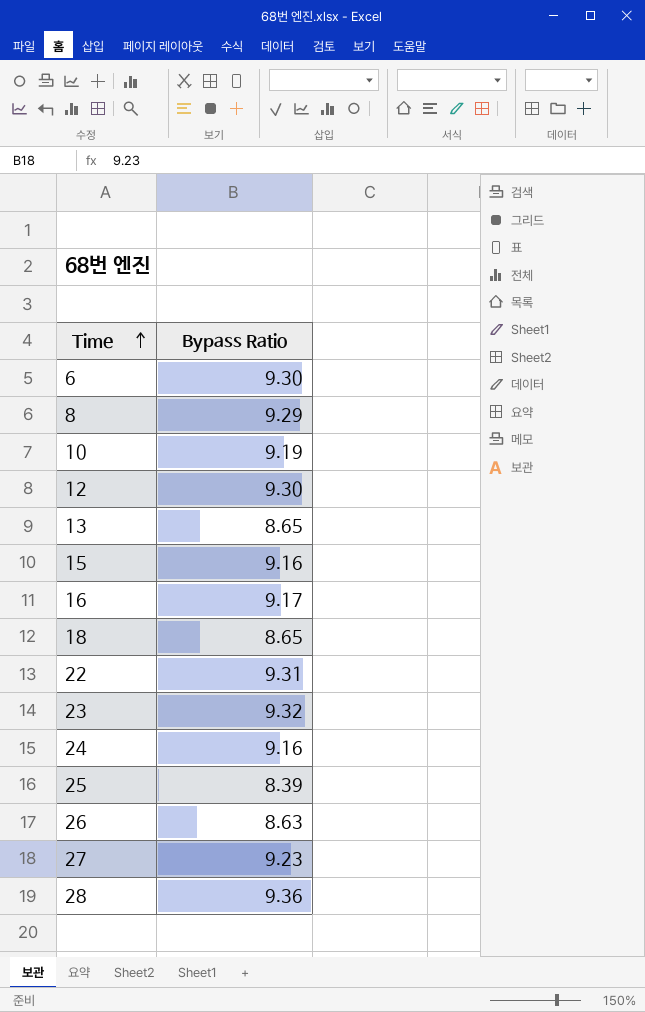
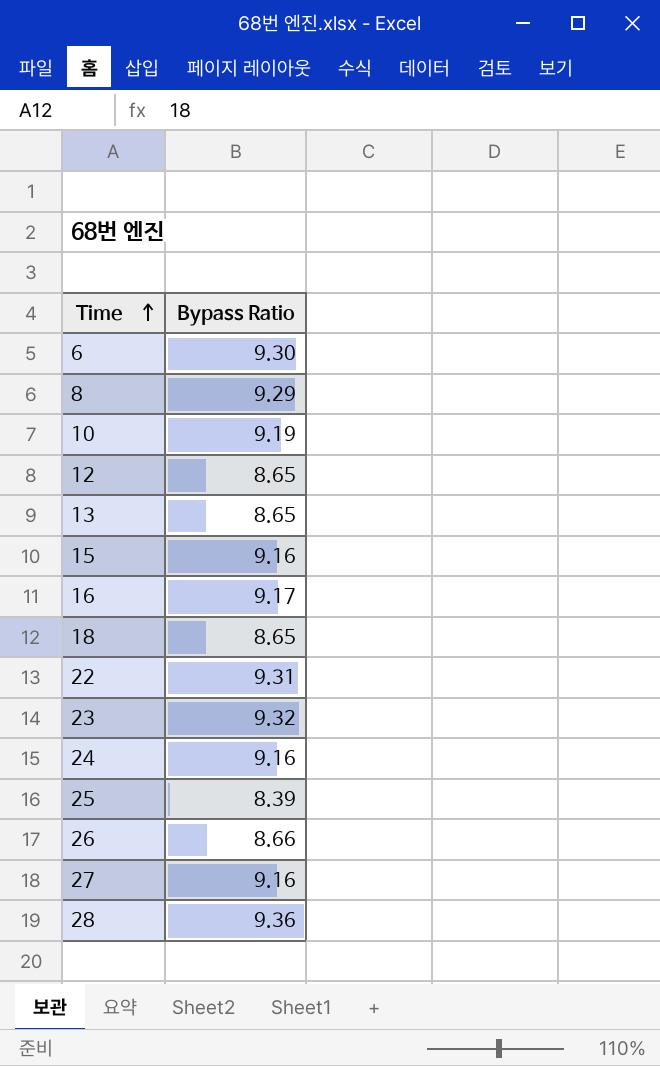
12 | Bypass Ratio: 9.30 -> 8.65
26 | Bypass Ratio: 8.63 -> 8.66
27 | Bypass Ratio: 9.23 -> 9.16

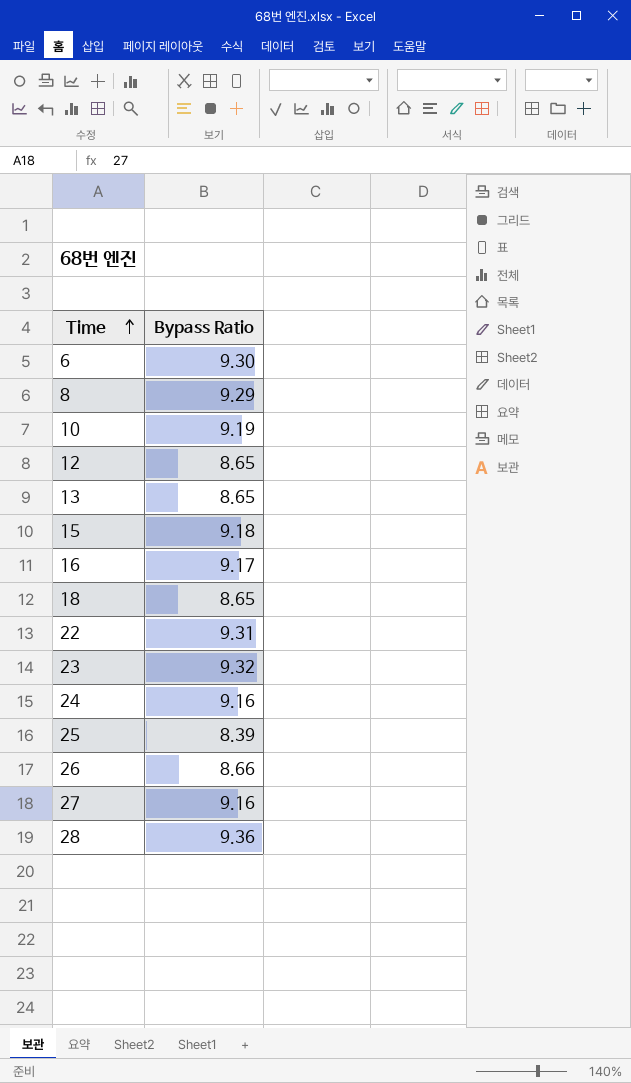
15 | Bypass Ratio: 9.16 -> 9.18

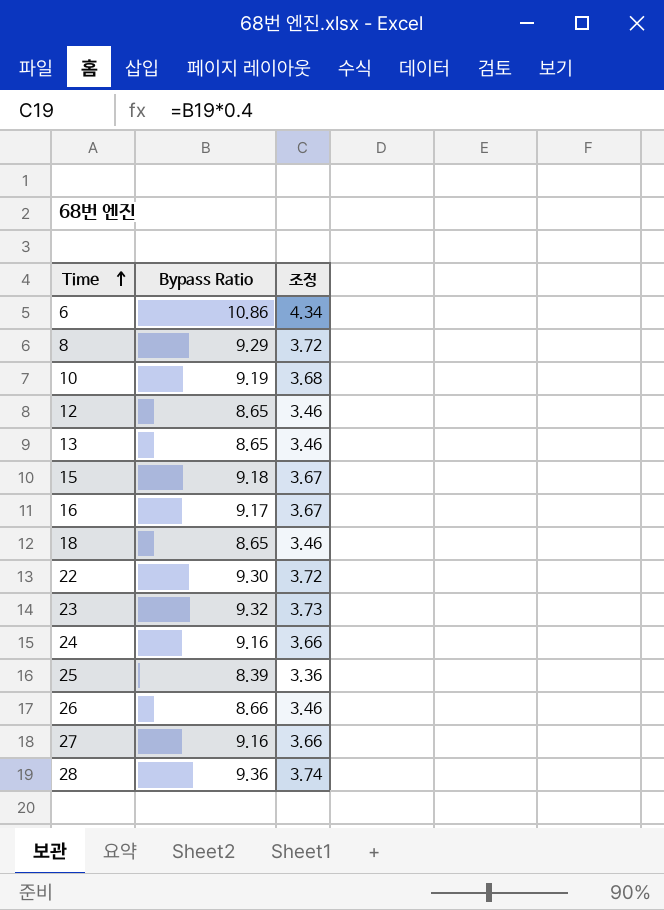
column 조정 | formula: none -> [Bypass Ratio] * 0.4
6 | Bypass Ratio: 9.30 -> 10.86
22 | Bypass Ratio: 9.31 -> 9.30

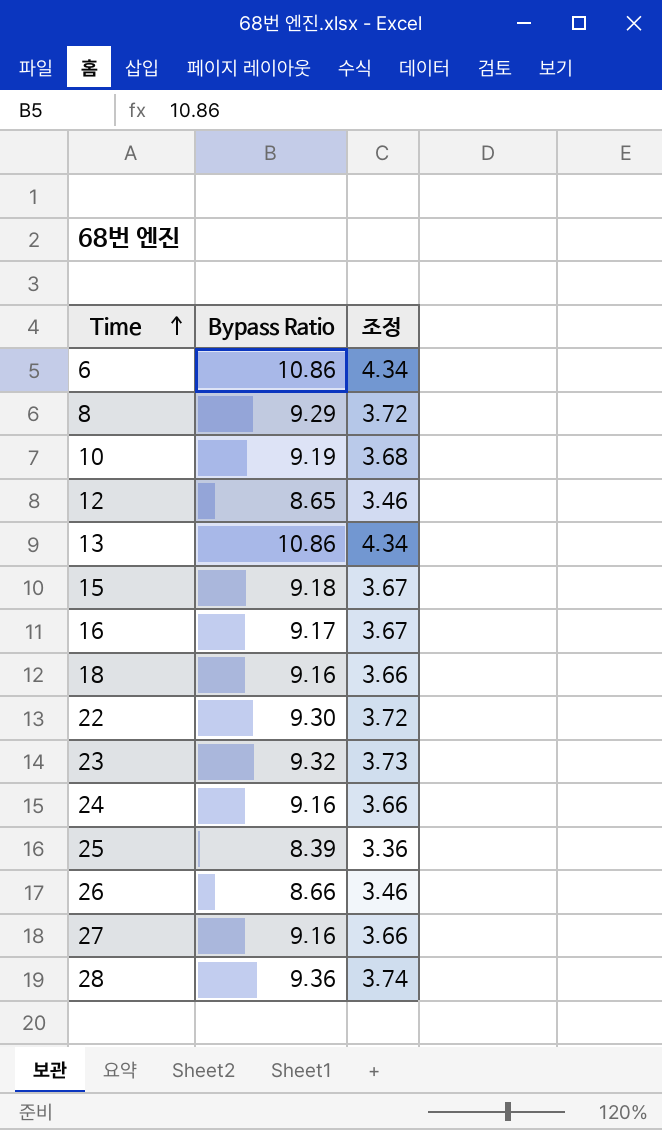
13 | Bypass Ratio: 8.65 -> 10.86
13 | 조정: 3.46 -> 4.34
18 | Bypass Ratio: 8.65 -> 9.16
18 | 조정: 3.46 -> 3.66

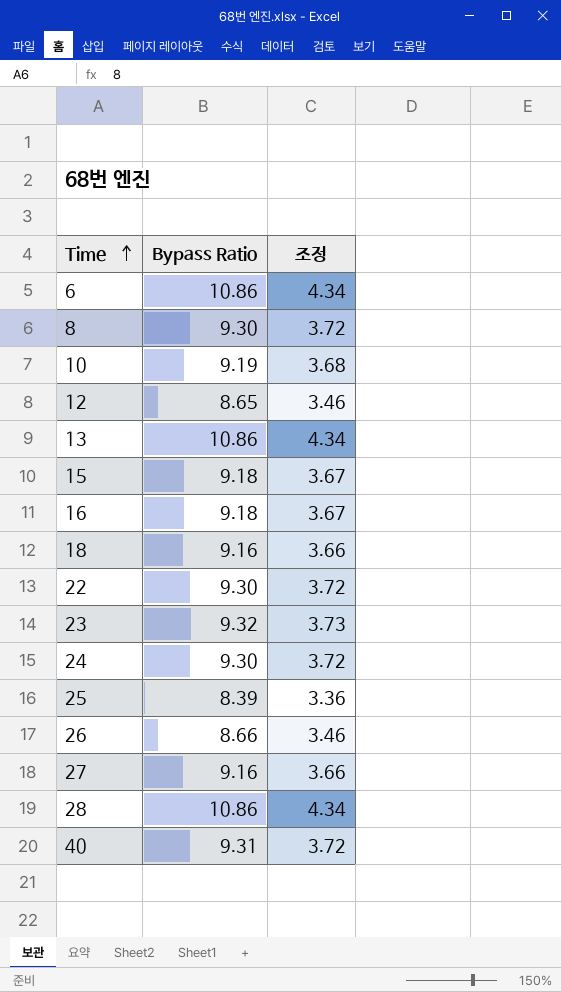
8 | Bypass Ratio: 9.29 -> 9.30
16 | Bypass Ratio: 9.17 -> 9.18
24 | Bypass Ratio: 9.16 -> 9.30
24 | 조정: 3.66 -> 3.72
28 | Bypass Ratio: 9.36 -> 10.86
28 | 조정: 3.74 -> 4.34
row 40: none -> 9.31 | 3.72

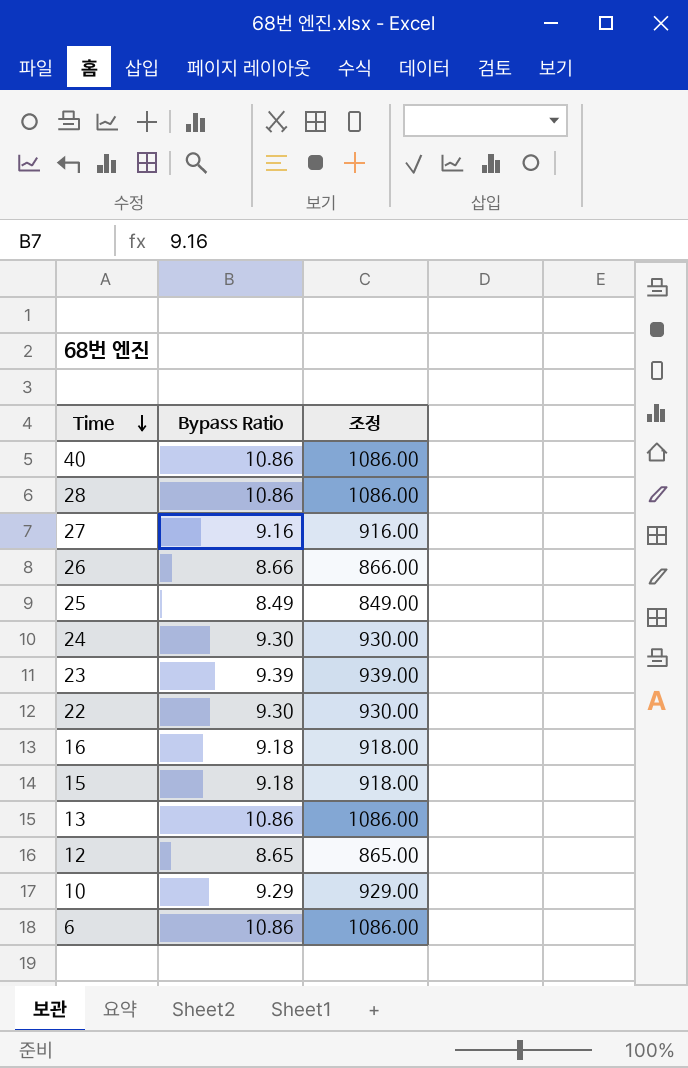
row order: Time ascending -> Time descending
column 조정 | formula: [Bypass Ratio] * 0.4 -> [Bypass Ratio] * 100
row 8: 9.30 | 3.72 -> none
row 18: 9.16 | 3.66 -> none
40 | Bypass Ratio: 9.31 -> 10.86
25 | Bypass Ratio: 8.39 -> 8.49
23 | Bypass Ratio: 9.32 -> 9.39
10 | Bypass Ratio: 9.19 -> 9.29

